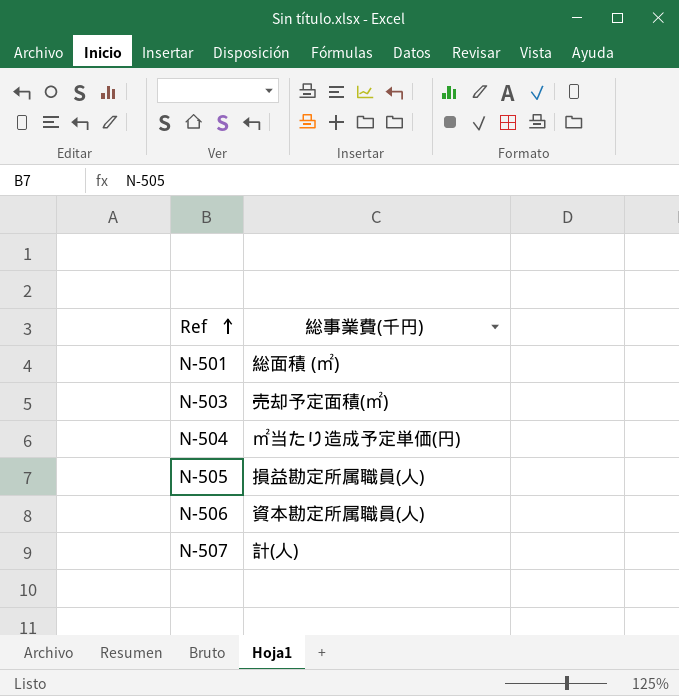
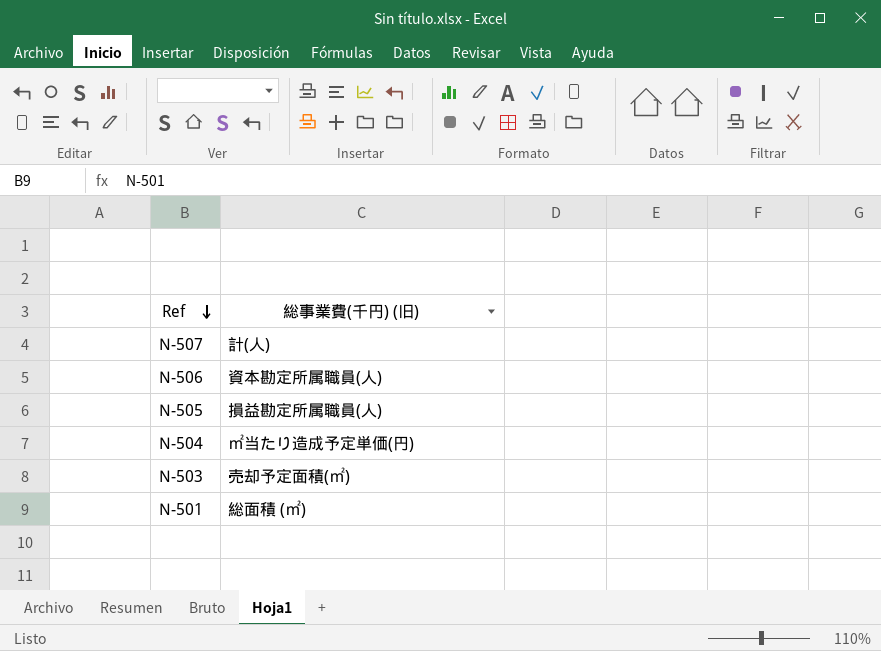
row order: Ref ascending -> Ref descending
column name: 総事業費(千円) -> 総事業費(千円) (旧)

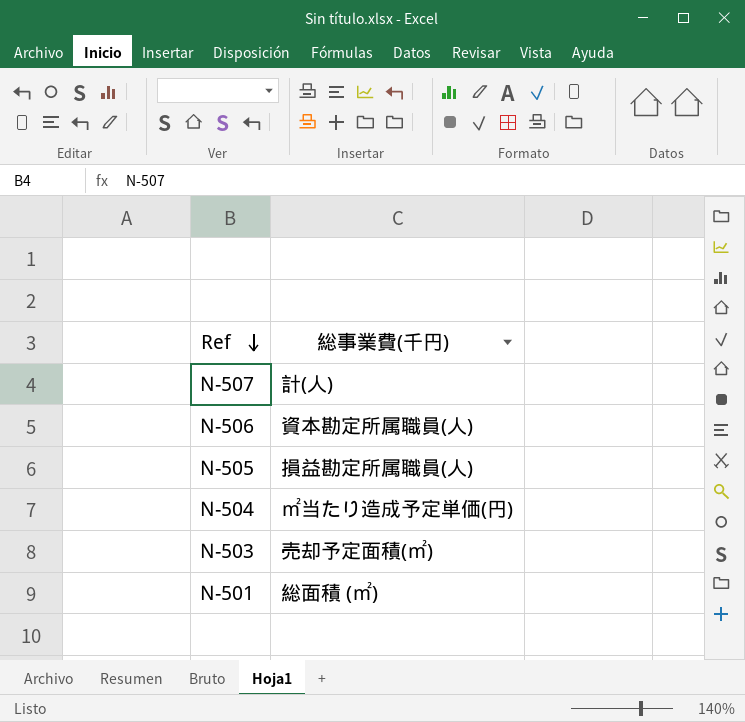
column name: 総事業費(千円) (旧) -> 総事業費(千円)

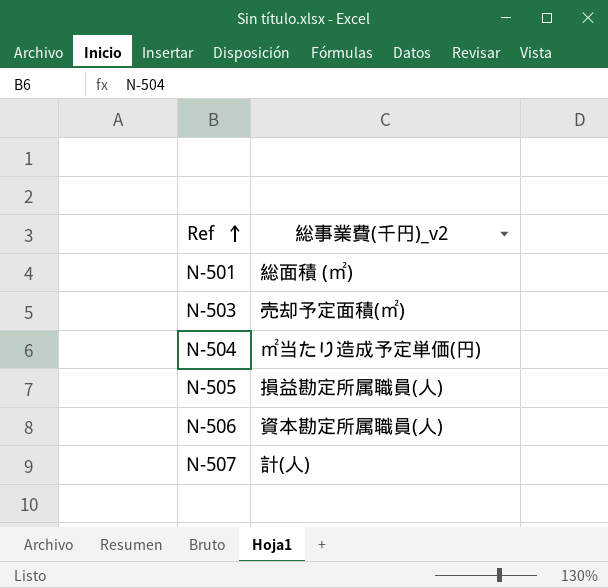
row order: Ref descending -> Ref ascending
column name: 総事業費(千円) -> 総事業費(千円)_v2

